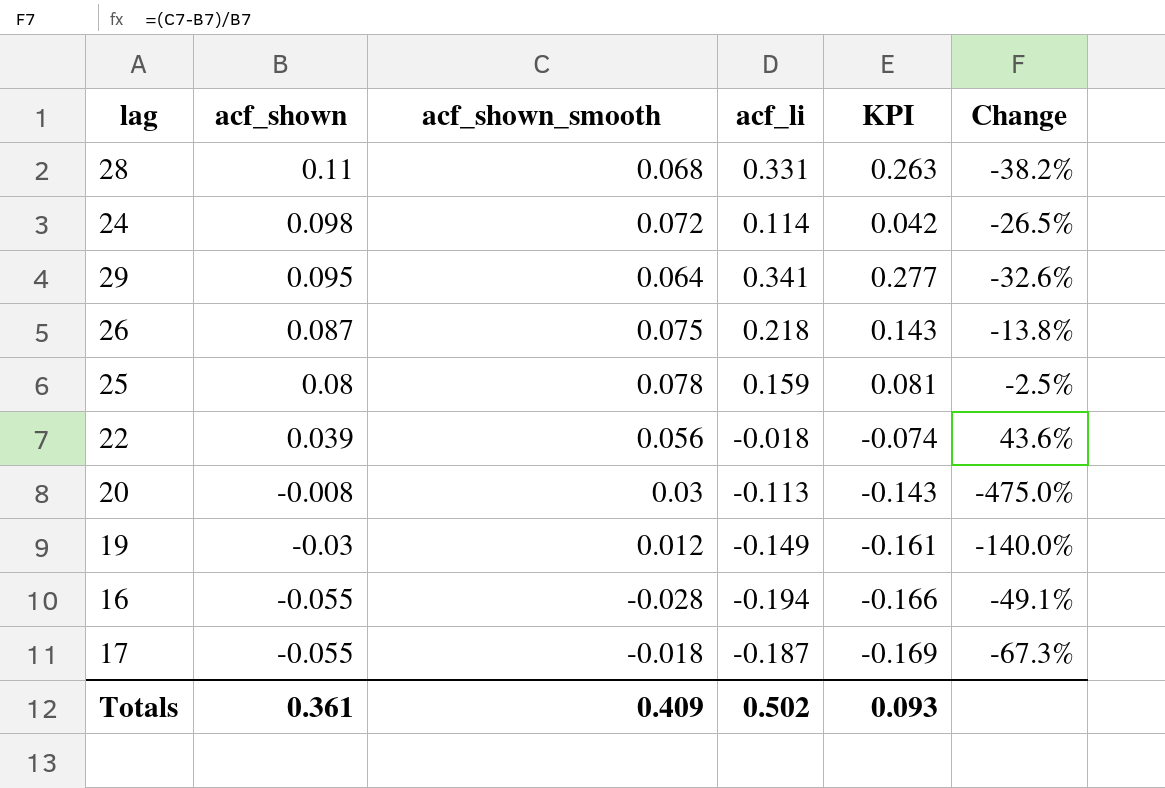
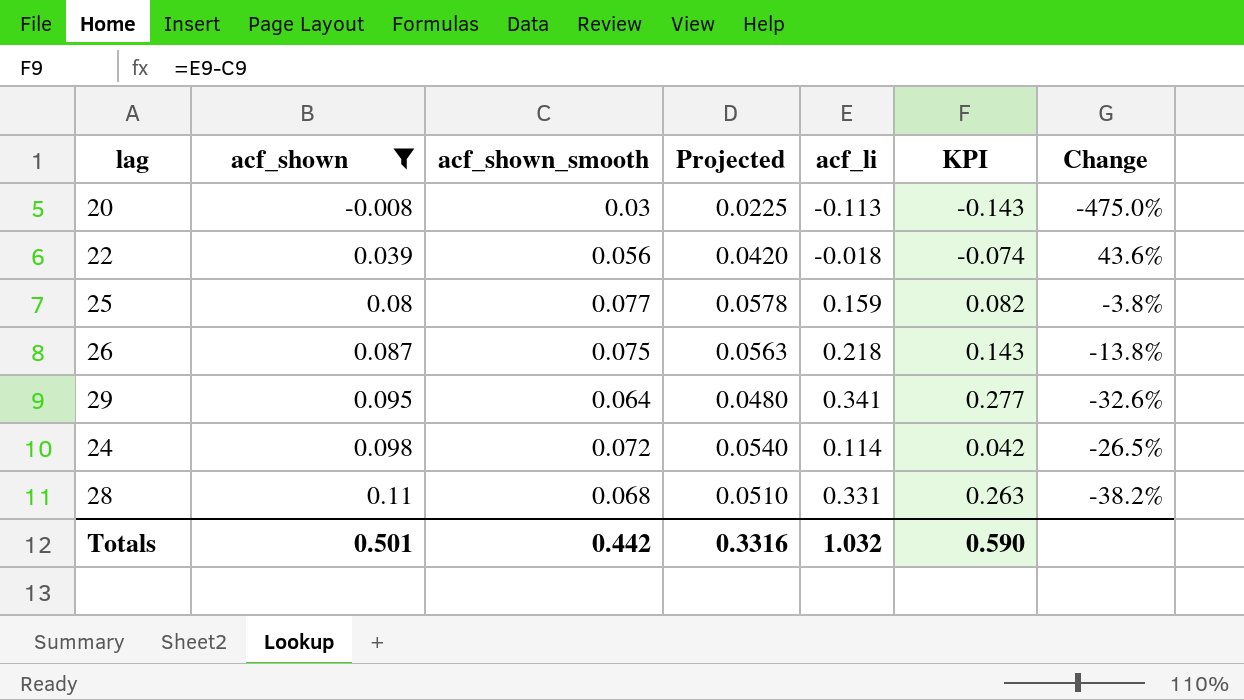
filter: none -> acf_shown >= -0.008
row order: acf_shown descending -> acf_shown ascending
column Projected | formula: none -> [acf_shown_smooth] * 0.75
25 | acf_shown_smooth: 0.078 -> 0.077
25 | KPI: 0.081 -> 0.082
25 | Change: -2.5% -> -3.8%
Totals | acf_shown: 0.361 -> 0.501
Totals | acf_shown_smooth: 0.409 -> 0.442
Totals | acf_li: 0.502 -> 1.032
Totals | KPI: 0.093 -> 0.590

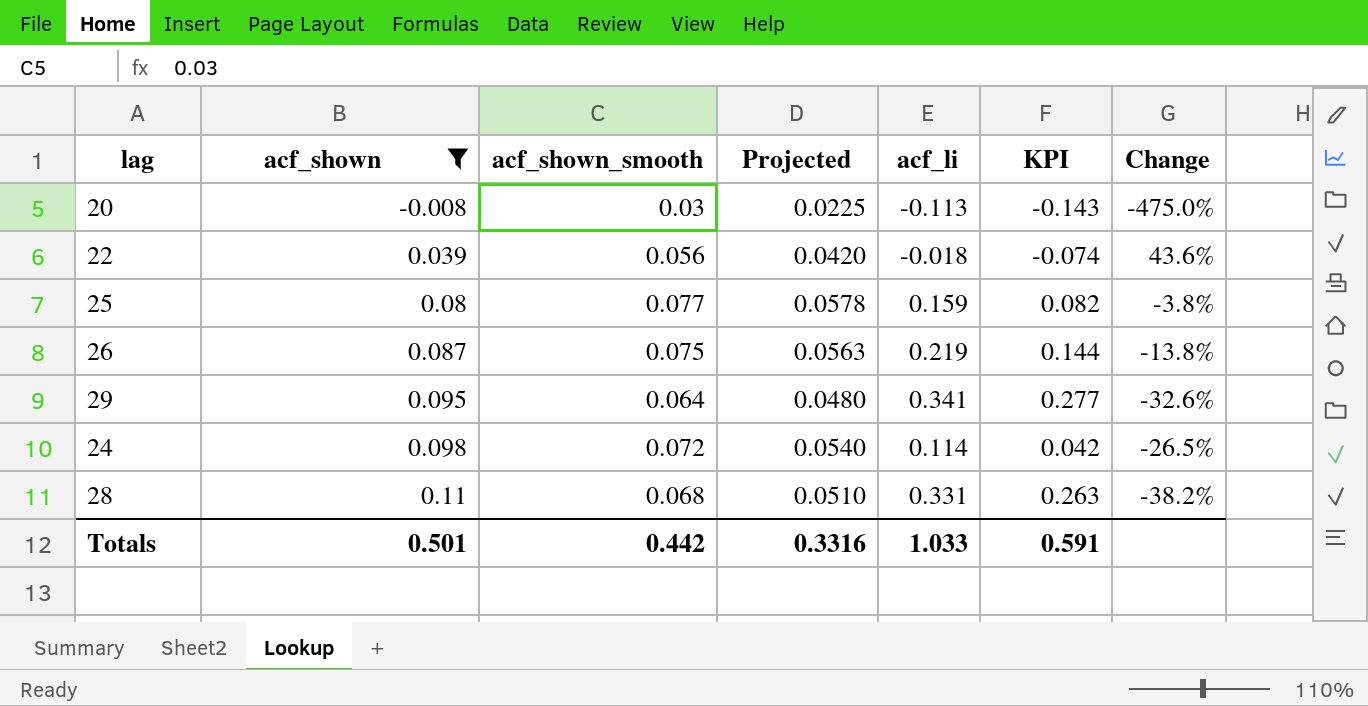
26 | acf_li: 0.218 -> 0.219
26 | KPI: 0.143 -> 0.144
Totals | acf_li: 1.032 -> 1.033
Totals | KPI: 0.590 -> 0.591

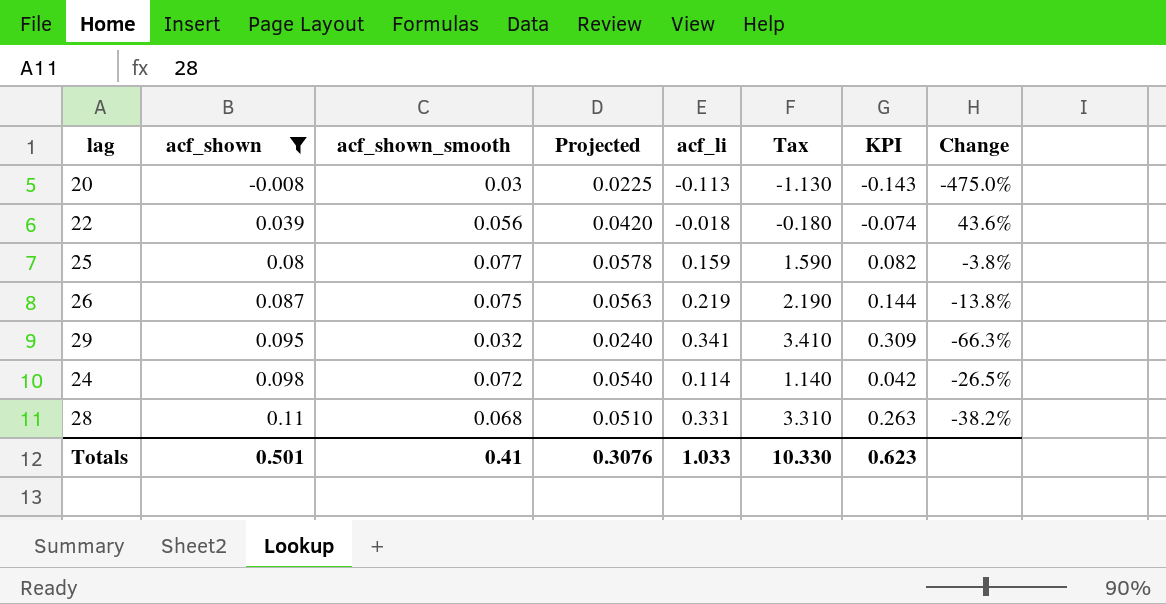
column Tax | formula: none -> [acf_li] * 10
29 | acf_shown_smooth: 0.064 -> 0.032
29 | Projected: 0.0480 -> 0.0240
29 | KPI: 0.277 -> 0.309
29 | Change: -32.6% -> -66.3%
Totals | acf_shown_smooth: 0.442 -> 0.41
Totals | Projected: 0.3316 -> 0.3076
Totals | KPI: 0.591 -> 0.623

